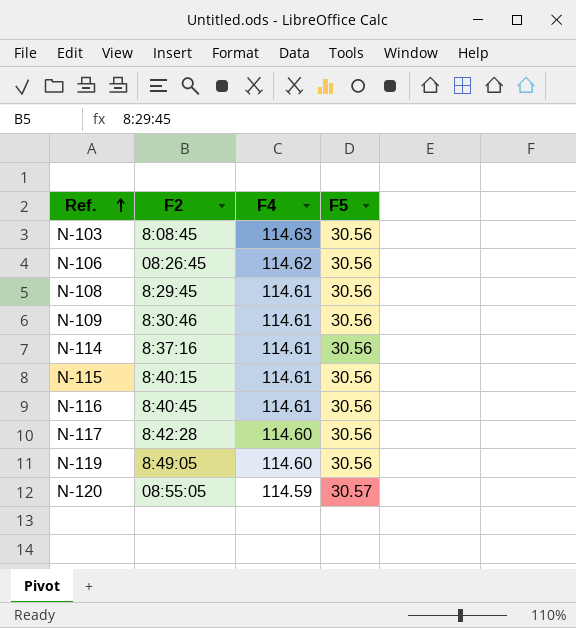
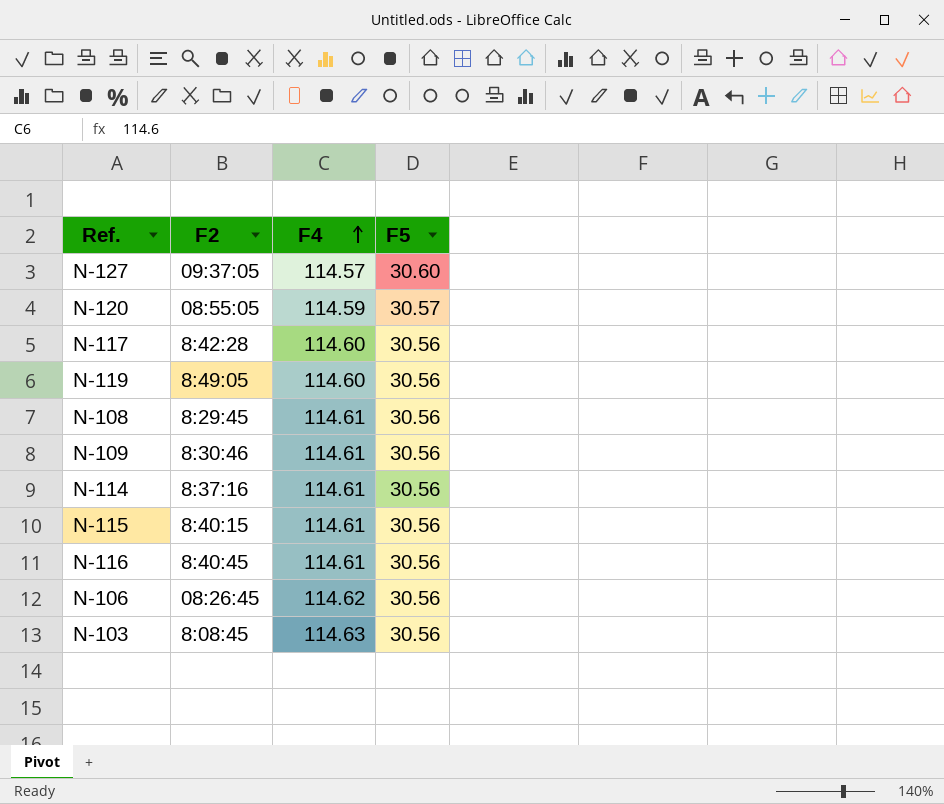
row order: Ref. ascending -> F4 ascending
row N-127: none -> 09:37:05 | 114.57 | 30.60

